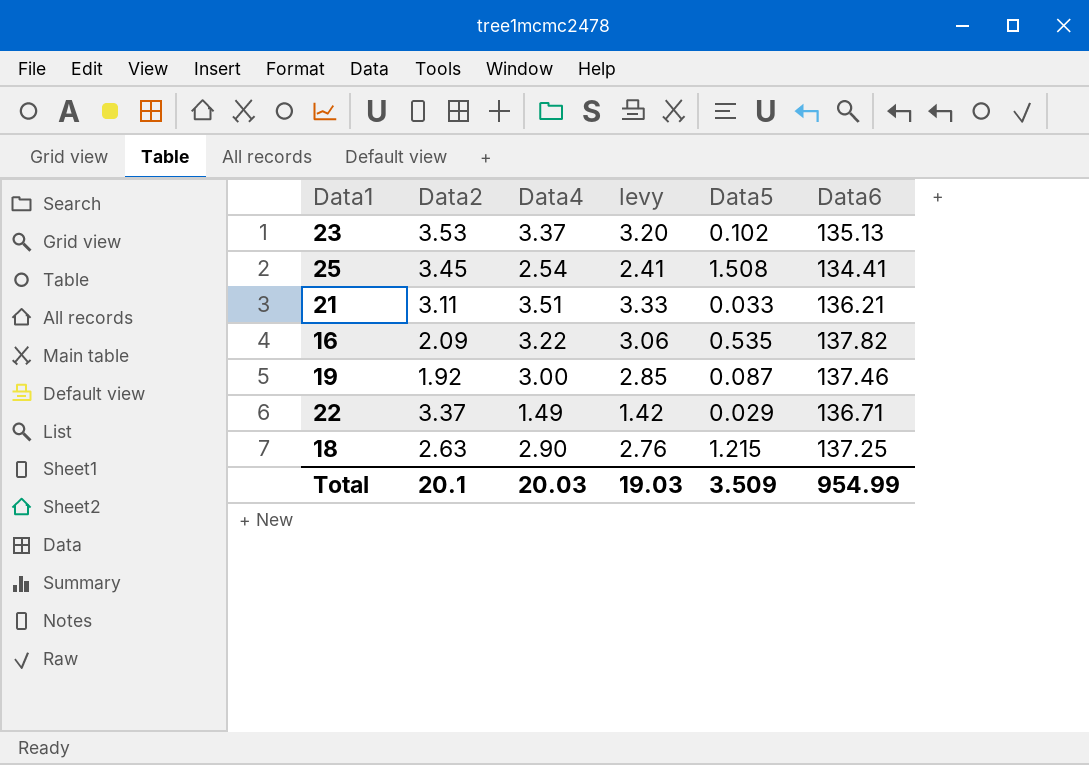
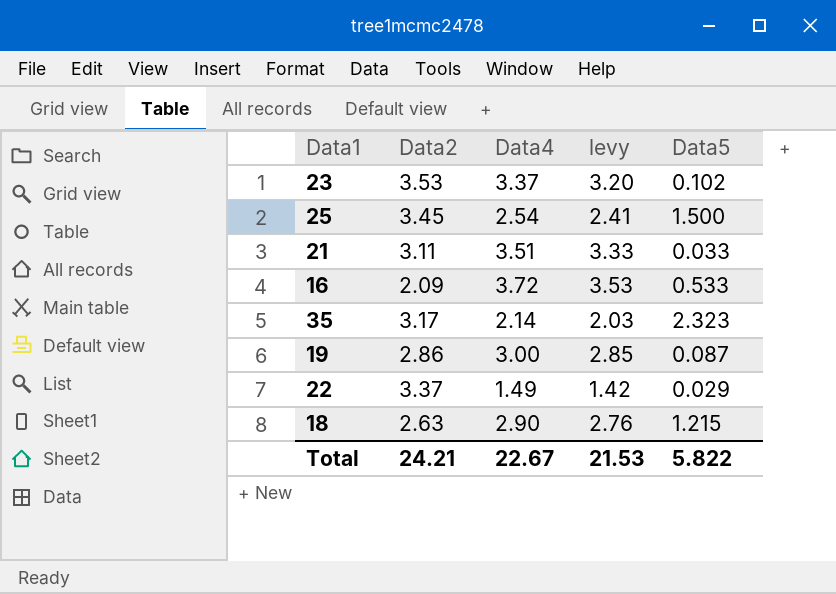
column Data6 | position: 6 -> none
25 | Data5: 1.508 -> 1.500
16 | Data4: 3.22 -> 3.72
16 | levy: 3.06 -> 3.53
16 | Data5: 0.535 -> 0.533
row 35: none -> 3.17 | 2.14 | 2.03 | 2.323
19 | Data2: 1.92 -> 2.86
Total | Data2: 20.1 -> 24.21
Total | Data4: 20.03 -> 22.67
Total | levy: 19.03 -> 21.53
Total | Data5: 3.509 -> 5.822

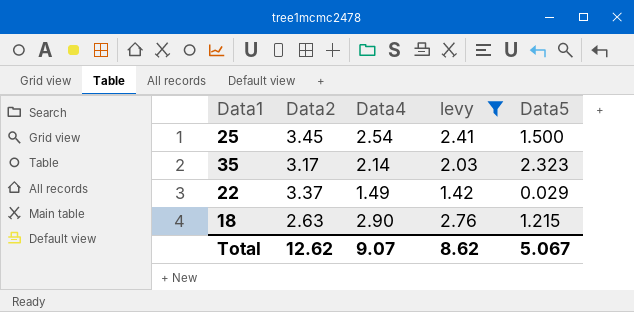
filter: none -> levy <= 2.76
Total | Data2: 24.21 -> 12.62
Total | Data4: 22.67 -> 9.07
Total | levy: 21.53 -> 8.62
Total | Data5: 5.822 -> 5.067

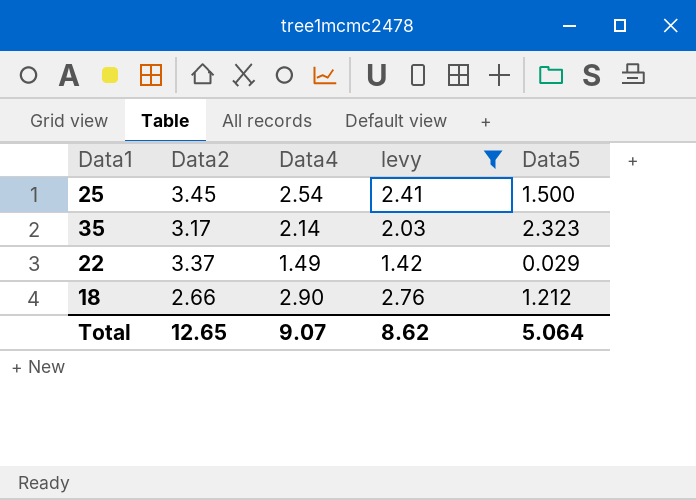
18 | Data2: 2.63 -> 2.66
18 | Data5: 1.215 -> 1.212
Total | Data2: 12.62 -> 12.65
Total | Data5: 5.067 -> 5.064

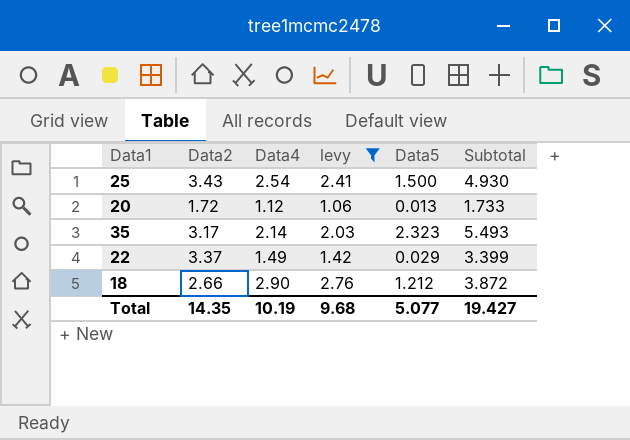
column Subtotal | formula: none -> [Data2] + [Data5]
25 | Data2: 3.45 -> 3.43
row 20: none -> 1.72 | 1.12 | 1.06 | 0.013 | 1.733
Total | Data2: 12.65 -> 14.35
Total | Data4: 9.07 -> 10.19
Total | levy: 8.62 -> 9.68
Total | Data5: 5.064 -> 5.077

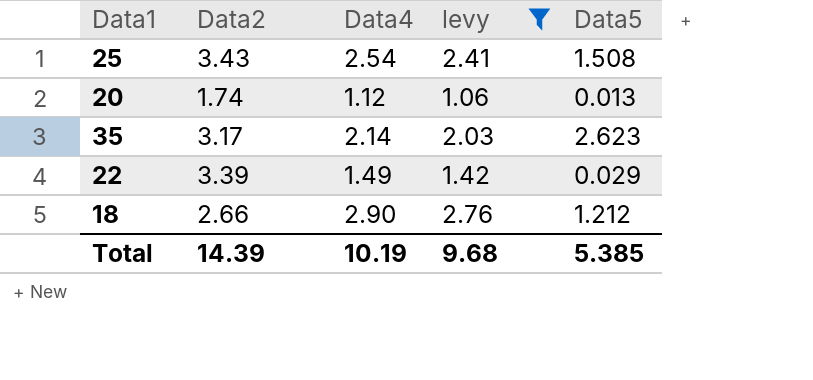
column Subtotal | formula: [Data2] + [Data5] -> none
25 | Data5: 1.500 -> 1.508
20 | Data2: 1.72 -> 1.74
35 | Data5: 2.323 -> 2.623
22 | Data2: 3.37 -> 3.39
Total | Data2: 14.35 -> 14.39
Total | Data5: 5.077 -> 5.385

